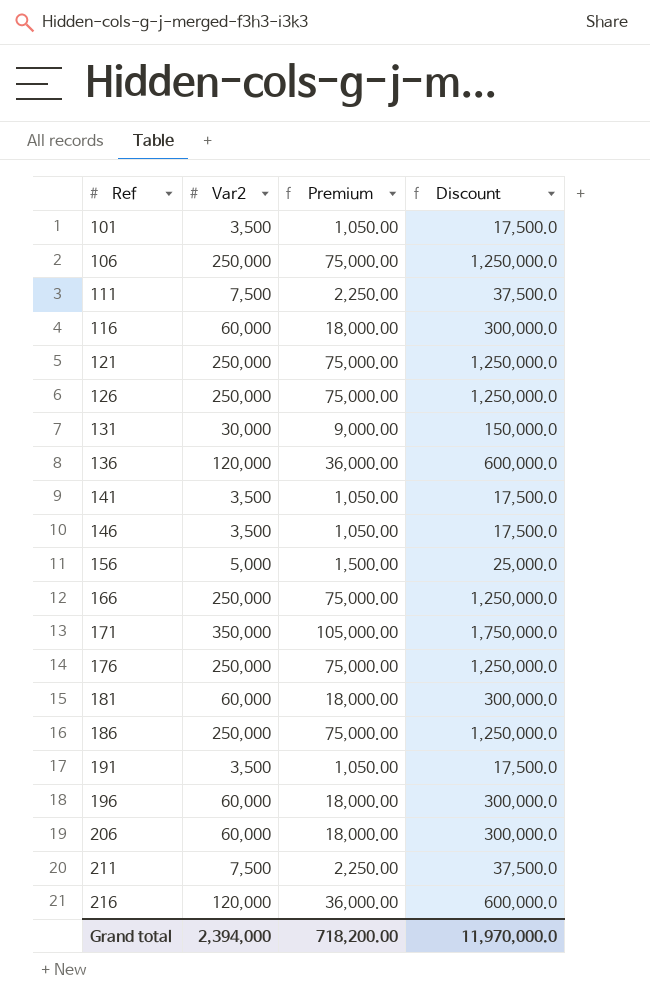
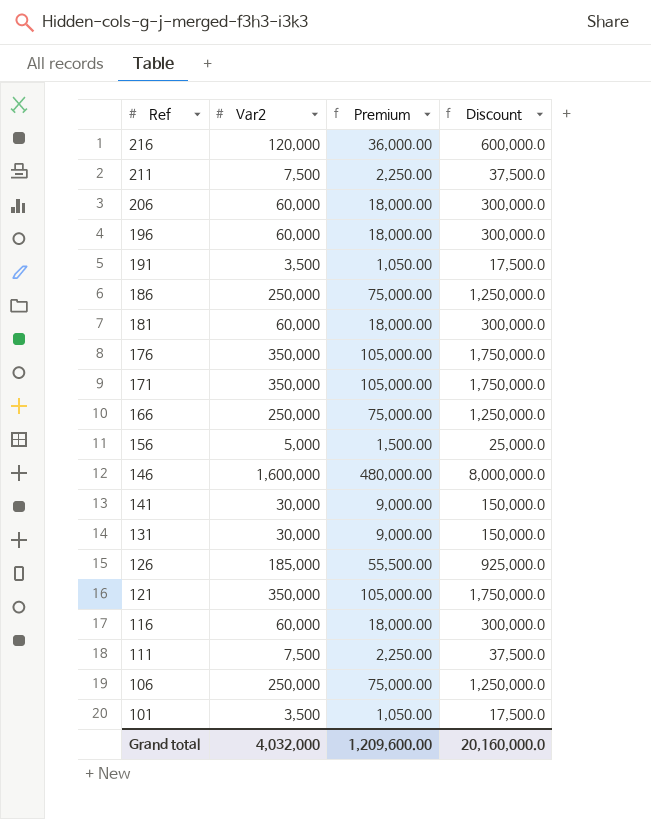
row order: Ref ascending -> Ref descending
row 136: 120,000 | 36,000.00 | 600,000.0 -> none
176 | Var2: 250,000 -> 350,000
176 | Premium: 75,000.00 -> 105,000.00
176 | Discount: 1,250,000.0 -> 1,750,000.0
146 | Var2: 3,500 -> 1,600,000
146 | Premium: 1,050.00 -> 480,000.00
146 | Discount: 17,500.0 -> 8,000,000.0
141 | Var2: 3,500 -> 30,000
141 | Premium: 1,050.00 -> 9,000.00
141 | Discount: 17,500.0 -> 150,000.0
126 | Var2: 250,000 -> 185,000
126 | Premium: 75,000.00 -> 55,500.00
126 | Discount: 1,250,000.0 -> 925,000.0
121 | Var2: 250,000 -> 350,000
121 | Premium: 75,000.00 -> 105,000.00
121 | Discount: 1,250,000.0 -> 1,750,000.0
Grand total | Var2: 2,394,000 -> 4,032,000
Grand total | Premium: 718,200.00 -> 1,209,600.00
Grand total | Discount: 11,970,000.0 -> 20,160,000.0

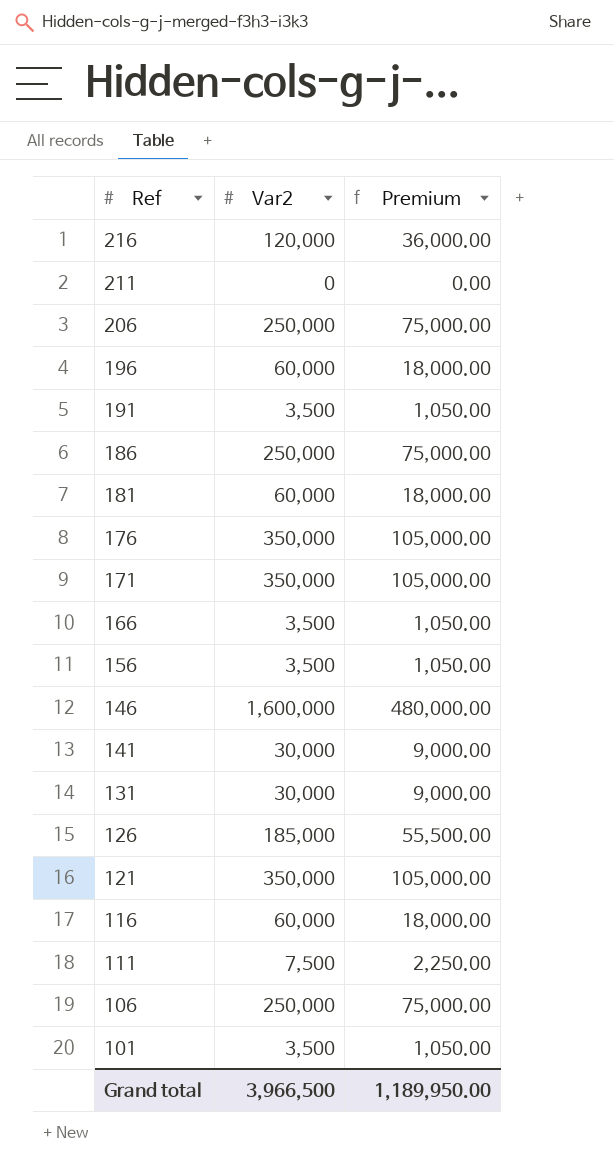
column Discount | formula: [Var2] * 5 -> none
211 | Var2: 7,500 -> 0
211 | Premium: 2,250.00 -> 0.00
206 | Var2: 60,000 -> 250,000
206 | Premium: 18,000.00 -> 75,000.00
166 | Var2: 250,000 -> 3,500
166 | Premium: 75,000.00 -> 1,050.00
156 | Var2: 5,000 -> 3,500
156 | Premium: 1,500.00 -> 1,050.00
Grand total | Var2: 4,032,000 -> 3,966,500
Grand total | Premium: 1,209,600.00 -> 1,189,950.00

